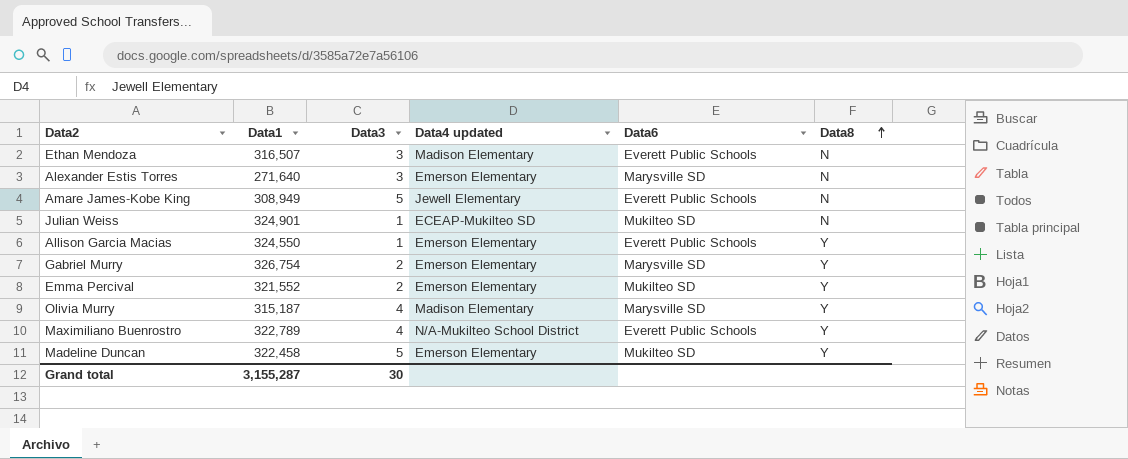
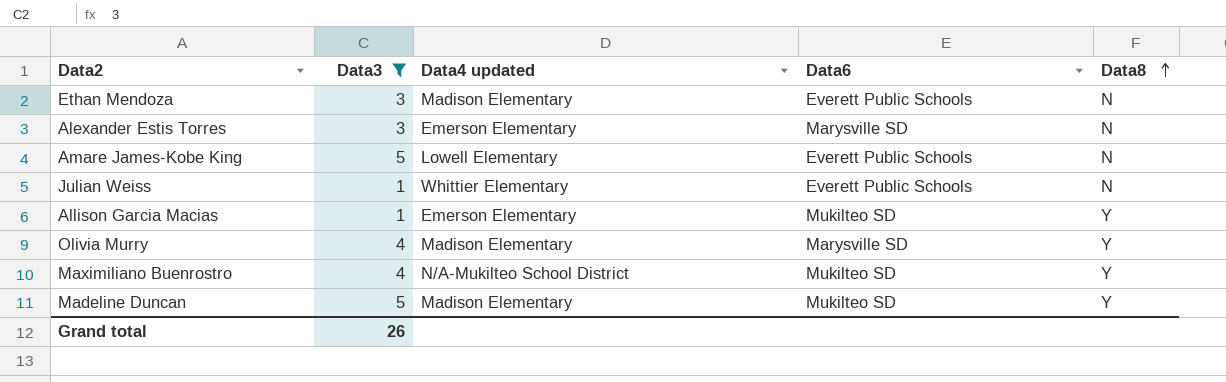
filter: none -> Data3 != 2
column Data1 | position: 2 -> none
Amare James-Kobe King | Data4 updated: Jewell Elementary -> Lowell Elementary
Julian Weiss | Data4 updated: ECEAP-Mukilteo SD -> Whittier Elementary
Julian Weiss | Data6: Mukilteo SD -> Everett Public Schools
Allison Garcia Macias | Data6: Everett Public Schools -> Mukilteo SD
Maximiliano Buenrostro | Data6: Everett Public Schools -> Mukilteo SD
Madeline Duncan | Data4 updated: Emerson Elementary -> Madison Elementary
Grand total | Data3: 30 -> 26

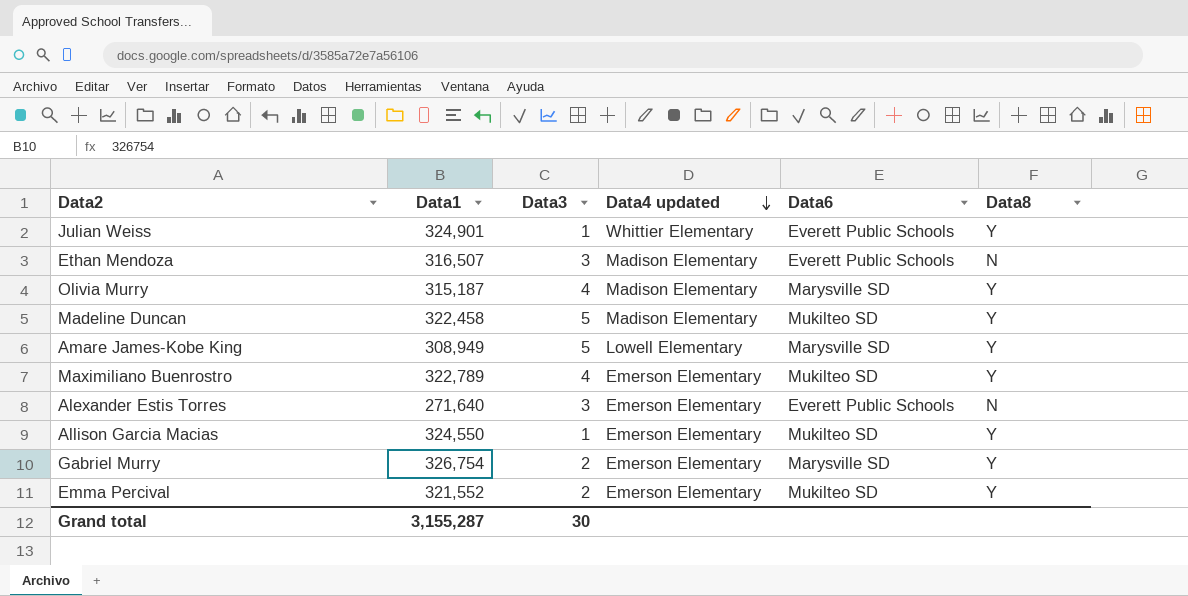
filter: Data3 != 2 -> none
row order: Data8 ascending -> Data4 updated descending
column Data1 | position: none -> 2
Julian Weiss | Data8: N -> Y
Amare James-Kobe King | Data6: Everett Public Schools -> Marysville SD
Amare James-Kobe King | Data8: N -> Y
Maximiliano Buenrostro | Data4 updated: N/A-Mukilteo School District -> Emerson Elementary
Alexander Estis Torres | Data6: Marysville SD -> Everett Public Schools
Grand total | Data3: 26 -> 30

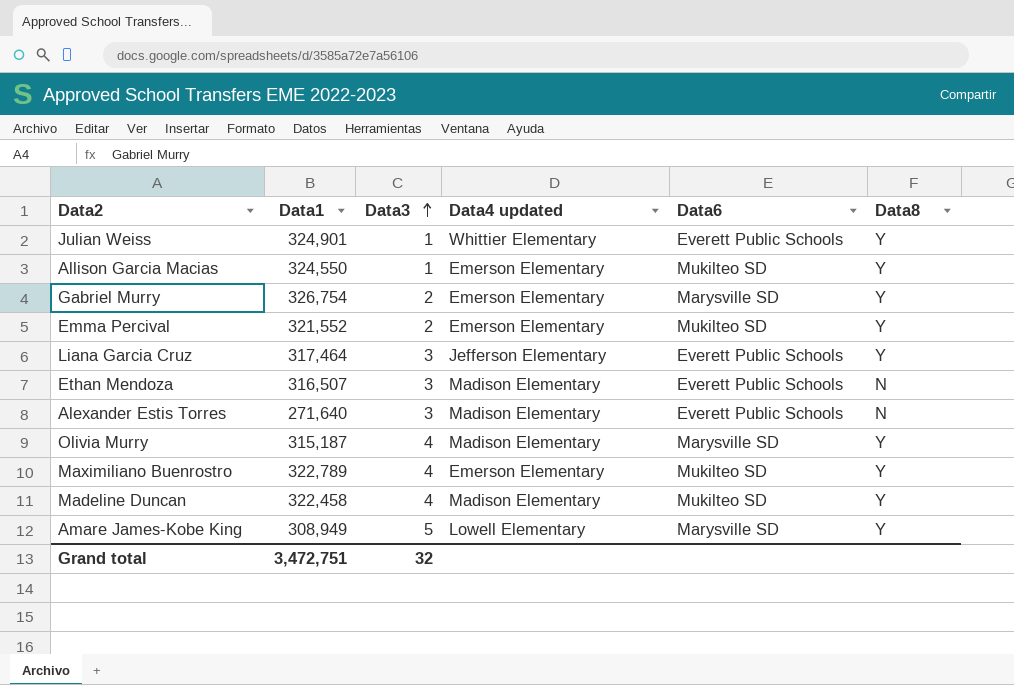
row order: Data4 updated descending -> Data3 ascending
row Liana Garcia Cruz: none -> 317,464 | 3 | Jefferson Elementary | Everett Public Schools | Y
Alexander Estis Torres | Data4 updated: Emerson Elementary -> Madison Elementary
Madeline Duncan | Data3: 5 -> 4
Grand total | Data1: 3,155,287 -> 3,472,751
Grand total | Data3: 30 -> 32

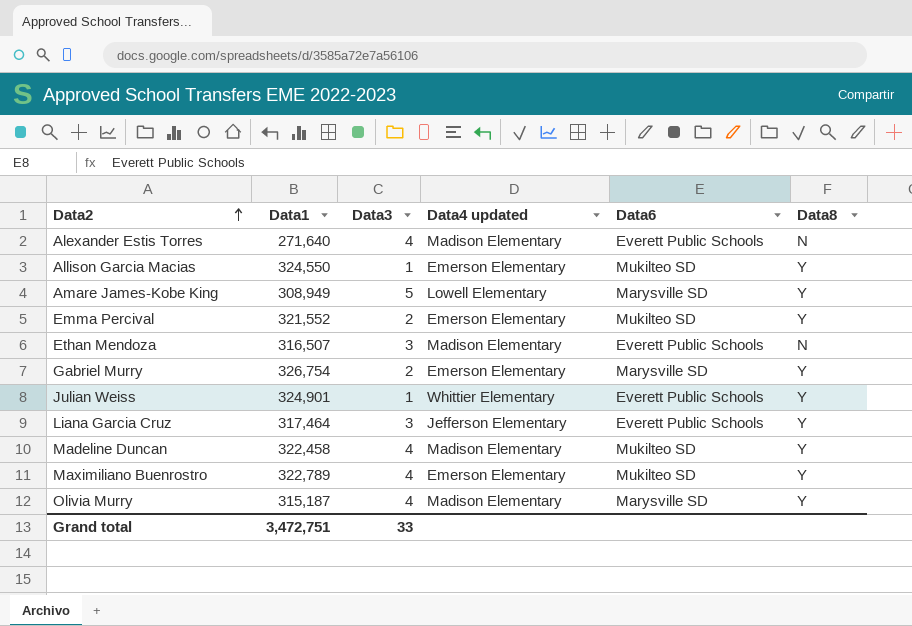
row order: Data3 ascending -> Data2 ascending
Alexander Estis Torres | Data3: 3 -> 4
Grand total | Data3: 32 -> 33

